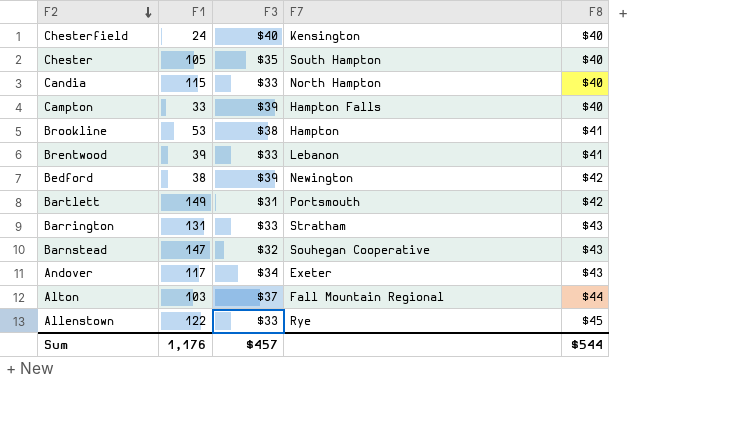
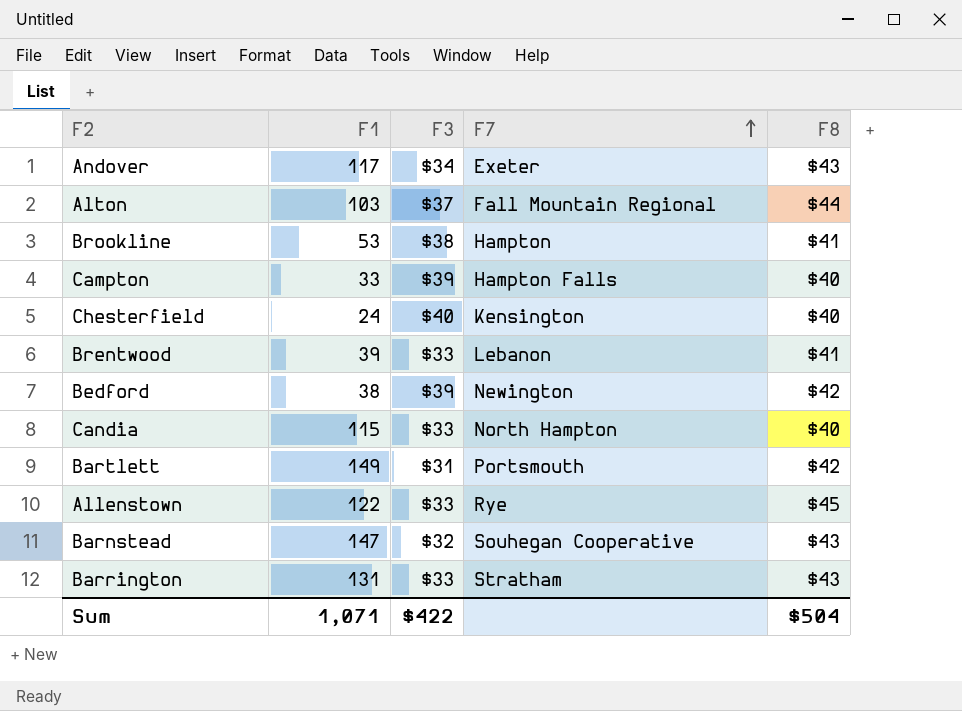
row order: F2 descending -> F7 ascending
row Chester: 105 | $35 | South Hampton | $40 -> none
Sum | F1: 1,176 -> 1,071
Sum | F3: $457 -> $422
Sum | F8: $544 -> $504

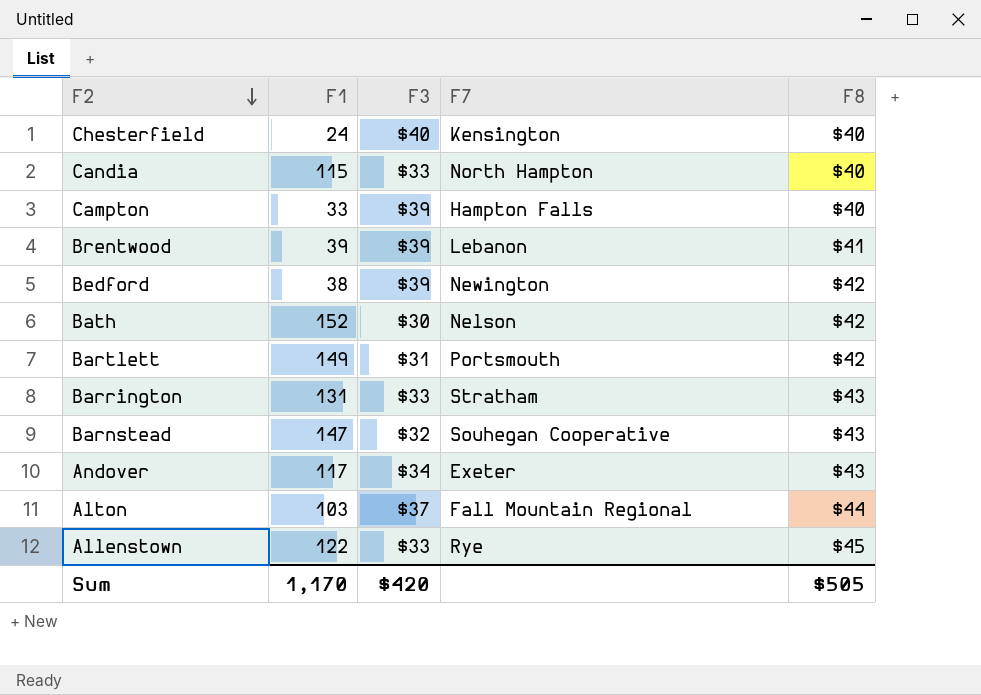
row order: F7 ascending -> F2 descending
row Brookline: 53 | $38 | Hampton | $41 -> none
Brentwood | F3: $33 -> $39
row Bath: none -> 152 | $30 | Nelson | $42
Sum | F1: 1,071 -> 1,170
Sum | F3: $422 -> $420
Sum | F8: $504 -> $505

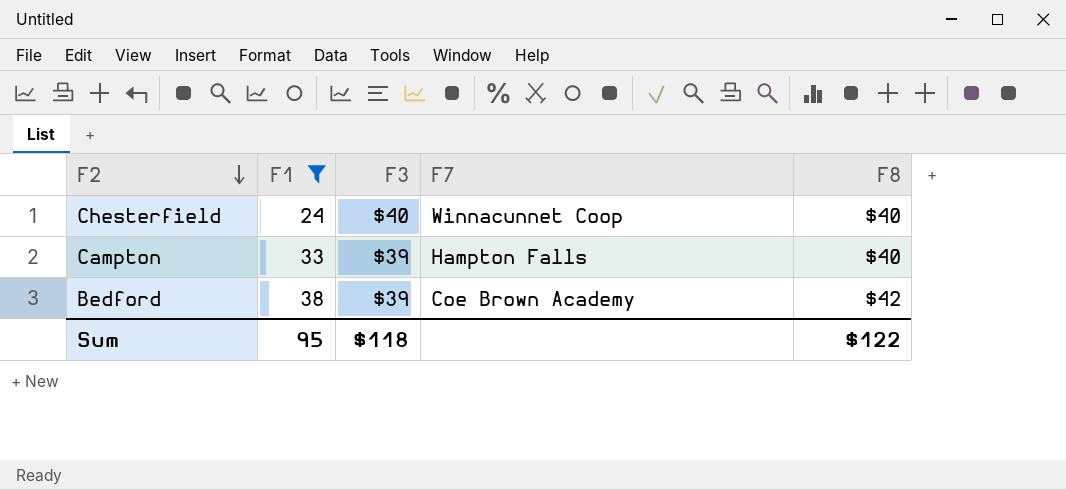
filter: none -> F1 <= 38
Chesterfield | F7: Kensington -> Winnacunnet Coop
Bedford | F7: Newington -> Coe Brown Academy
Sum | F1: 1,170 -> 95
Sum | F3: $420 -> $118
Sum | F8: $505 -> $122

